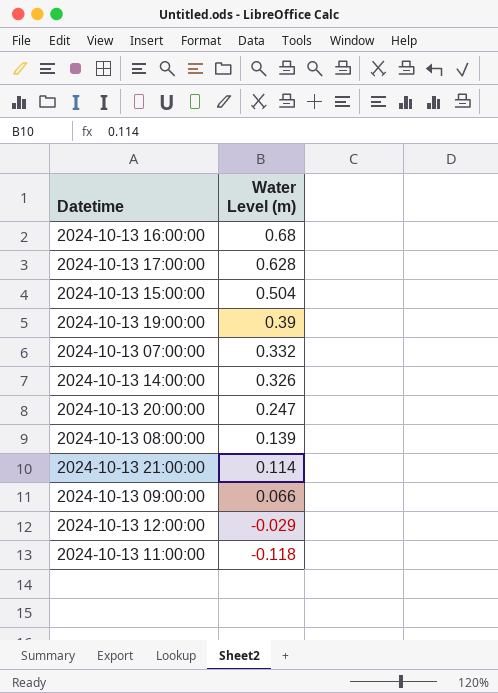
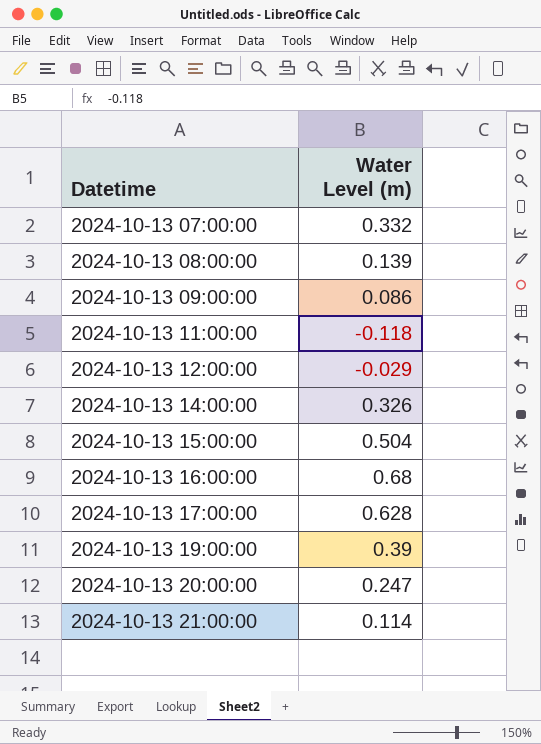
row order: Water Level (m) descending -> Datetime ascending
2024-10-13 09:00:00 | Water Level (m): 0.066 -> 0.086

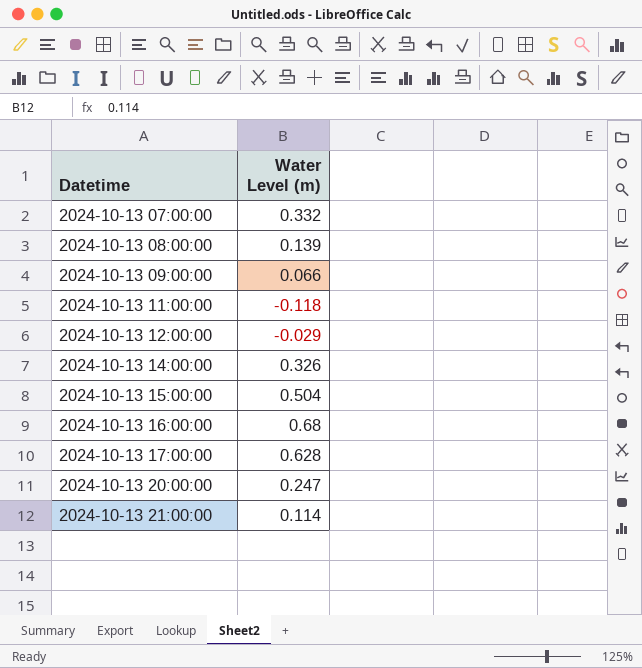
row 2024-10-13 19:00:00: 0.39 -> none
2024-10-13 09:00:00 | Water Level (m): 0.086 -> 0.066

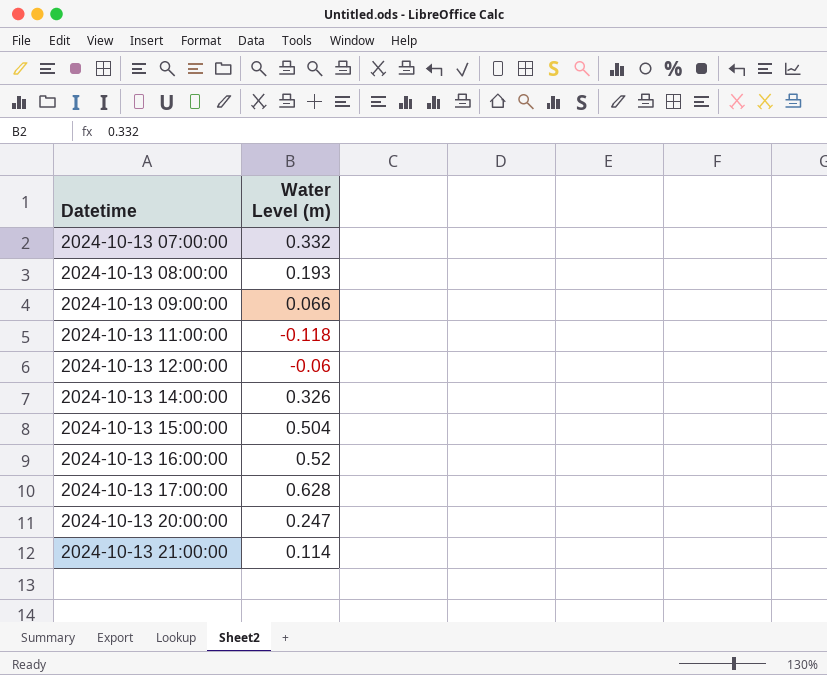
2024-10-13 08:00:00 | Water Level (m): 0.139 -> 0.193
2024-10-13 12:00:00 | Water Level (m): -0.029 -> -0.06
2024-10-13 16:00:00 | Water Level (m): 0.68 -> 0.52

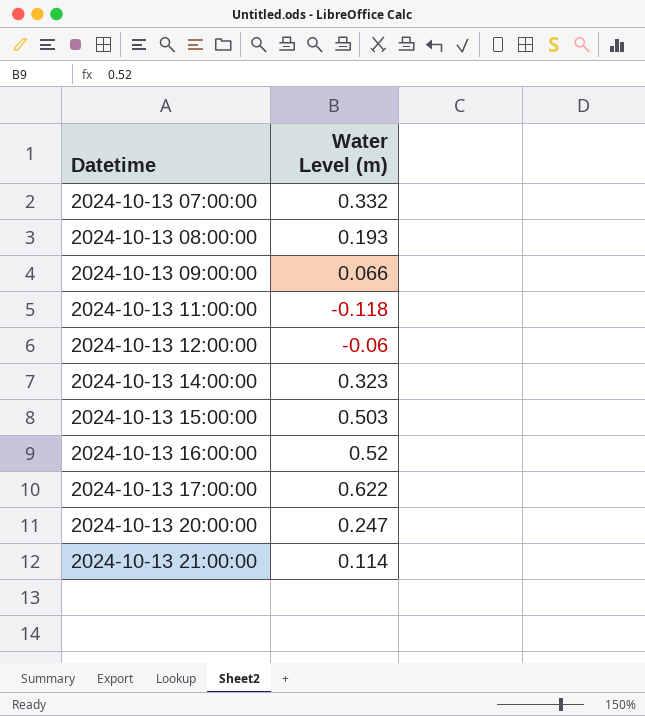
2024-10-13 14:00:00 | Water Level (m): 0.326 -> 0.323
2024-10-13 15:00:00 | Water Level (m): 0.504 -> 0.503
2024-10-13 17:00:00 | Water Level (m): 0.628 -> 0.622

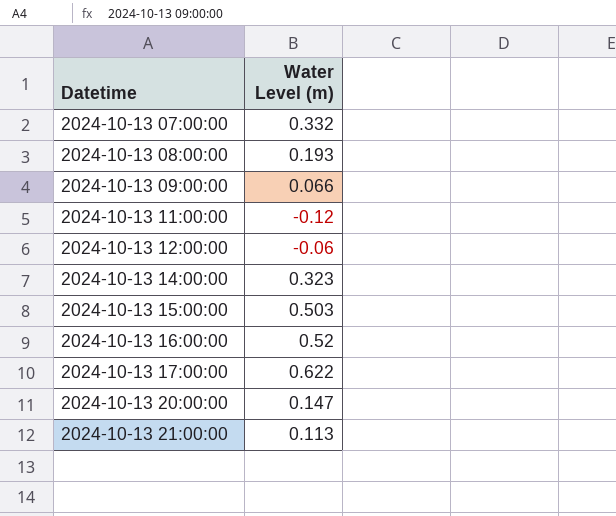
2024-10-13 11:00:00 | Water Level (m): -0.118 -> -0.12
2024-10-13 20:00:00 | Water Level (m): 0.247 -> 0.147
2024-10-13 21:00:00 | Water Level (m): 0.114 -> 0.113

